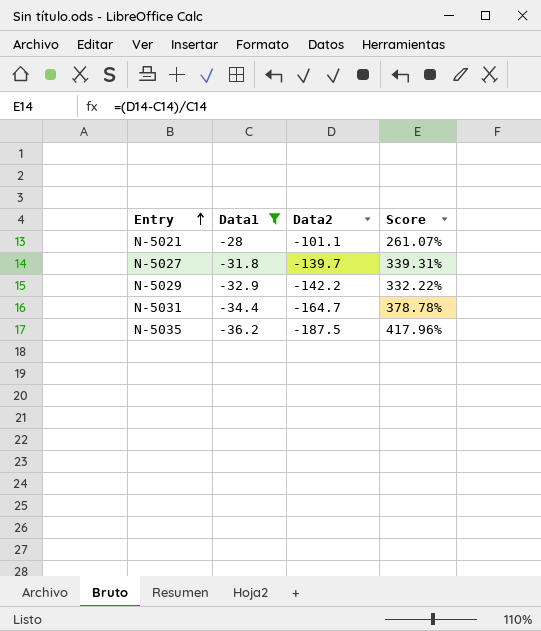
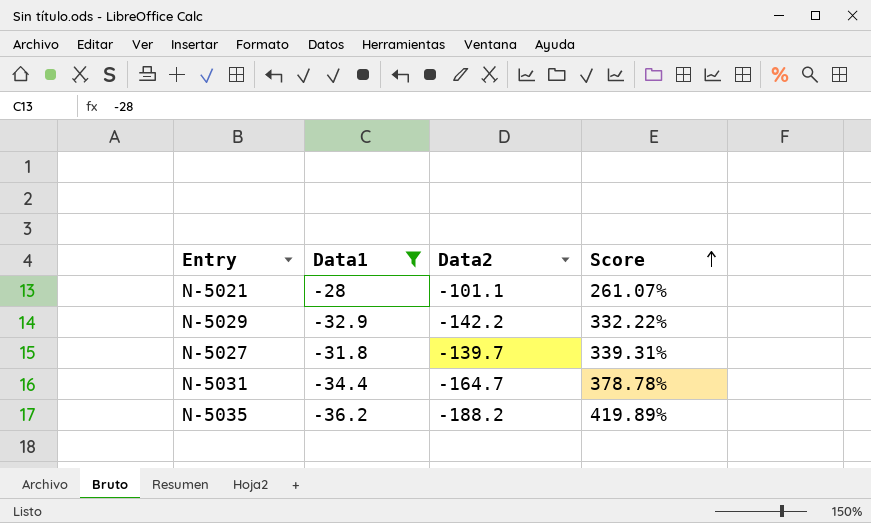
row order: Entry ascending -> Score ascending
N-5035 | Data2: -187.5 -> -188.2
N-5035 | Score: 417.96% -> 419.89%

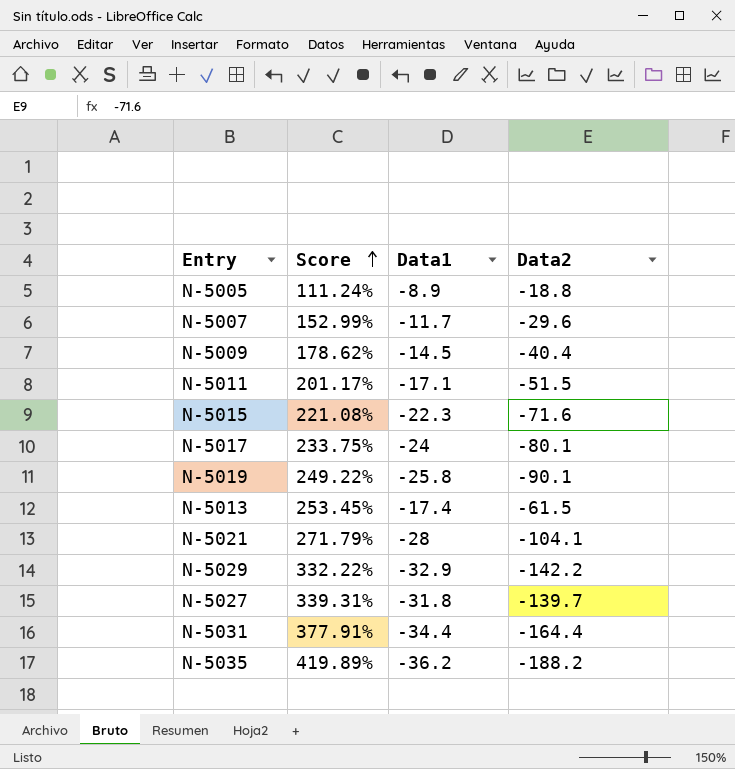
filter: Data1 <= -28 -> none
column Score | position: 4 -> 2
N-5021 | Score: 261.07% -> 271.79%
N-5021 | Data2: -101.1 -> -104.1
N-5031 | Score: 378.78% -> 377.91%
N-5031 | Data2: -164.7 -> -164.4

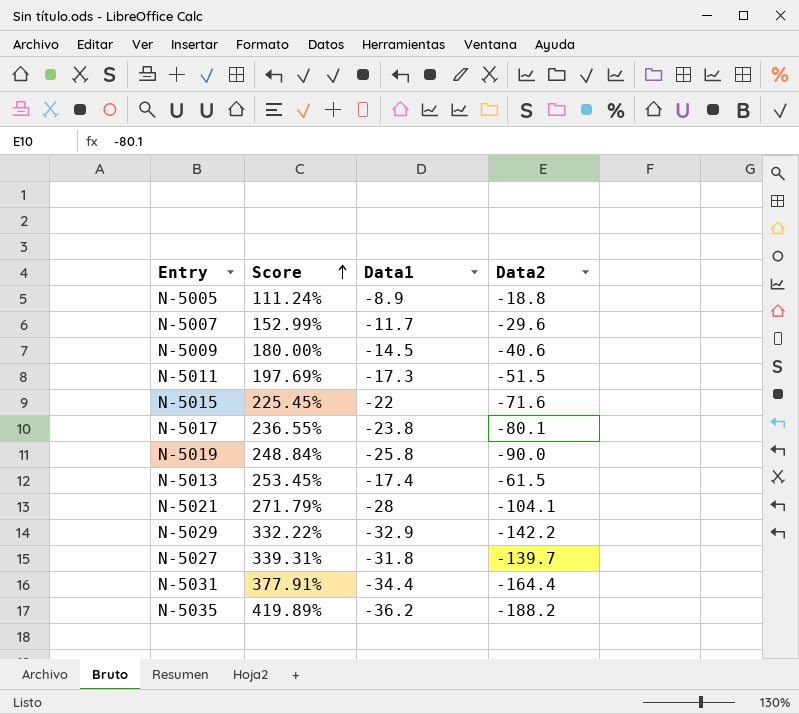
N-5009 | Score: 178.62% -> 180.00%
N-5009 | Data2: -40.4 -> -40.6
N-5011 | Score: 201.17% -> 197.69%
N-5011 | Data1: -17.1 -> -17.3
N-5015 | Score: 221.08% -> 225.45%
N-5015 | Data1: -22.3 -> -22
N-5017 | Score: 233.75% -> 236.55%
N-5017 | Data1: -24 -> -23.8
N-5019 | Score: 249.22% -> 248.84%
N-5019 | Data2: -90.1 -> -90.0

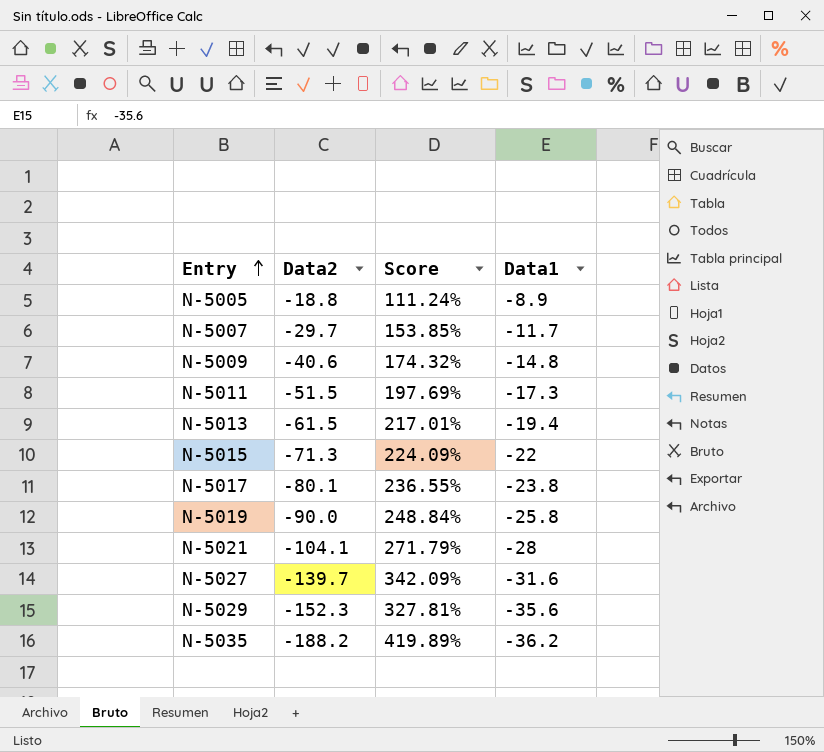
row order: Score ascending -> Entry ascending
column Data2 | position: 4 -> 2
row N-5031: 377.91% | -34.4 | -164.4 -> none
N-5007 | Data2: -29.6 -> -29.7
N-5007 | Score: 152.99% -> 153.85%
N-5009 | Score: 180.00% -> 174.32%
N-5009 | Data1: -14.5 -> -14.8
N-5013 | Score: 253.45% -> 217.01%
N-5013 | Data1: -17.4 -> -19.4
N-5015 | Data2: -71.6 -> -71.3
N-5015 | Score: 225.45% -> 224.09%
N-5027 | Score: 339.31% -> 342.09%
N-5027 | Data1: -31.8 -> -31.6
N-5029 | Data2: -142.2 -> -152.3
N-5029 | Score: 332.22% -> 327.81%
N-5029 | Data1: -32.9 -> -35.6

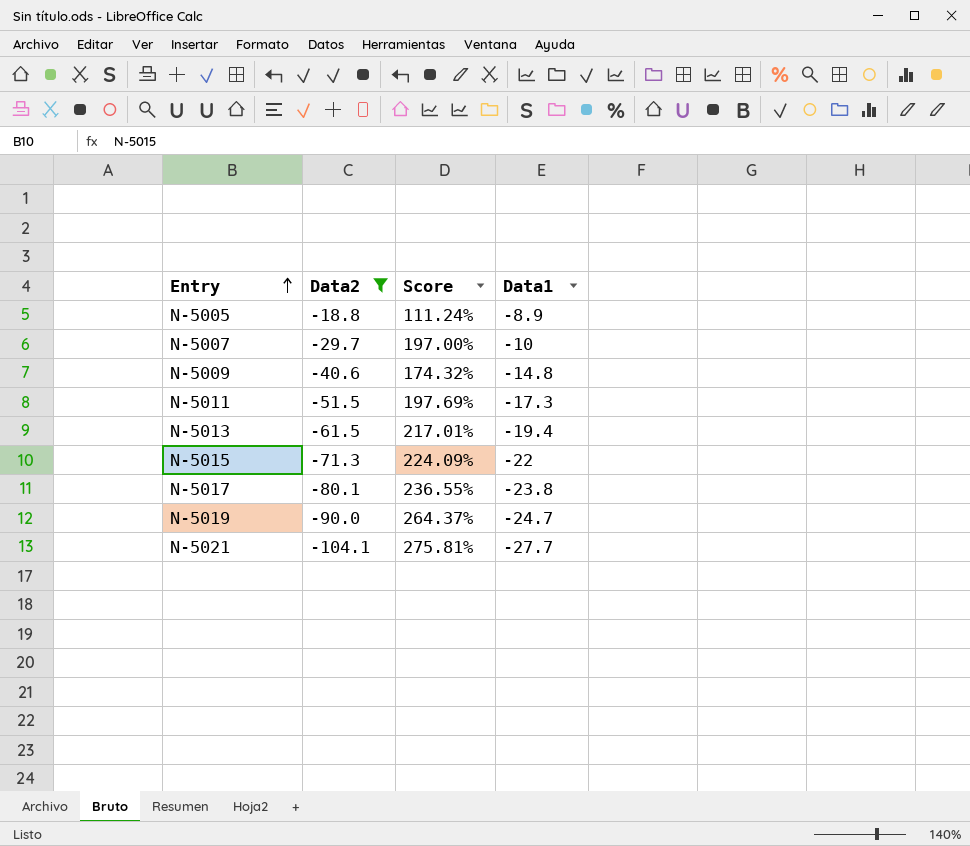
filter: none -> Data2 >= -104.1
N-5007 | Score: 153.85% -> 197.00%
N-5007 | Data1: -11.7 -> -10
N-5019 | Score: 248.84% -> 264.37%
N-5019 | Data1: -25.8 -> -24.7
N-5021 | Score: 271.79% -> 275.81%
N-5021 | Data1: -28 -> -27.7

